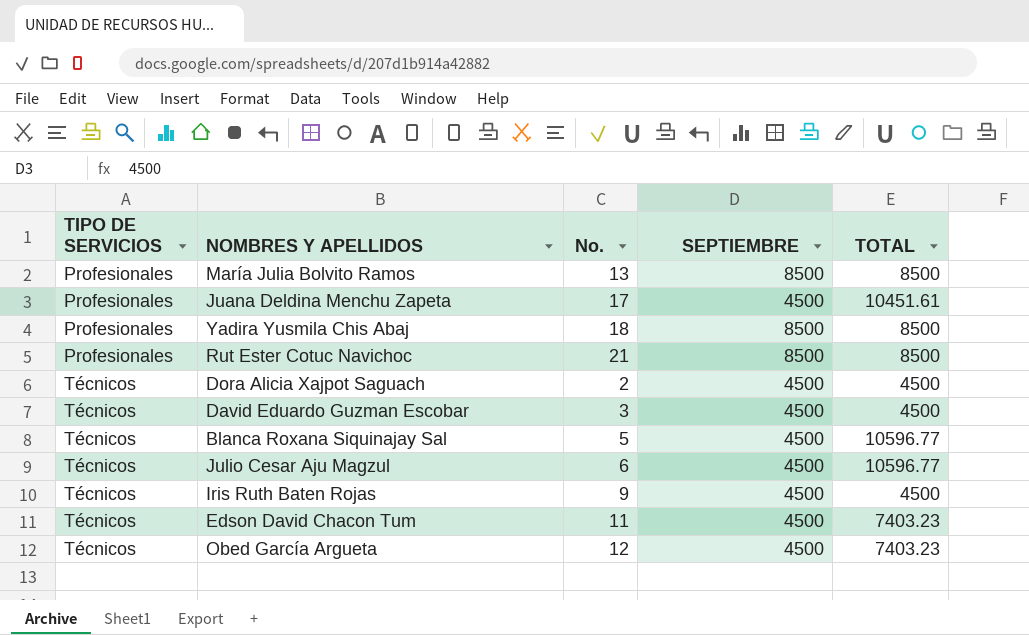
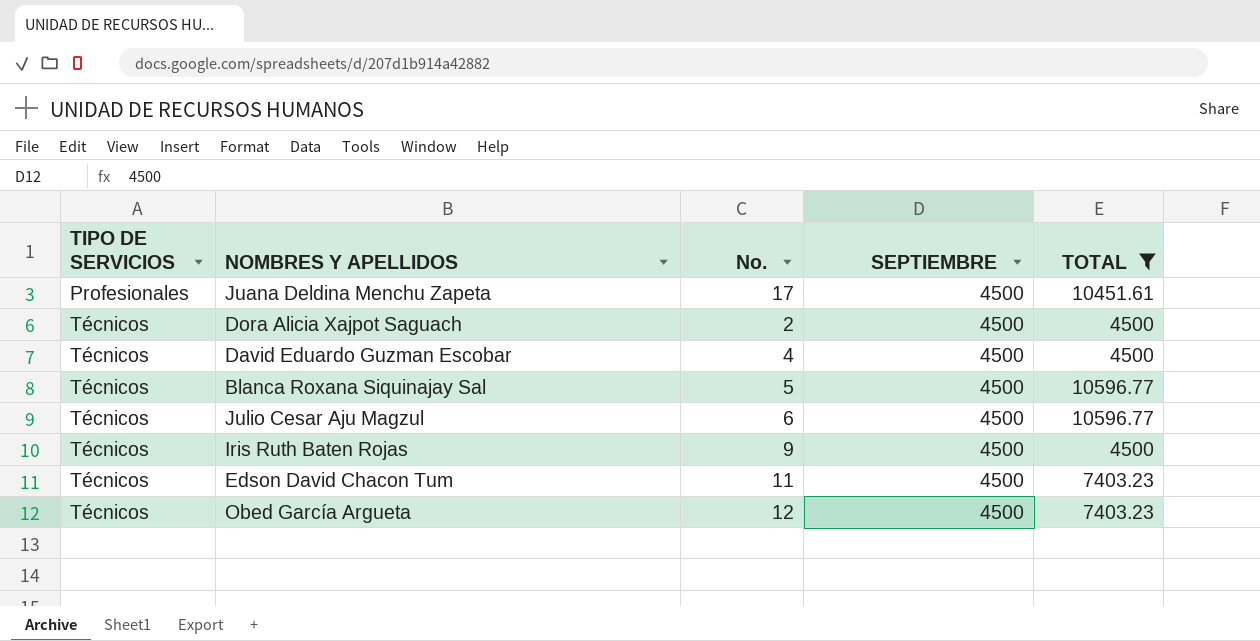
filter: none -> TOTAL != 8500
David Eduardo Guzman Escobar | No.: 3 -> 4

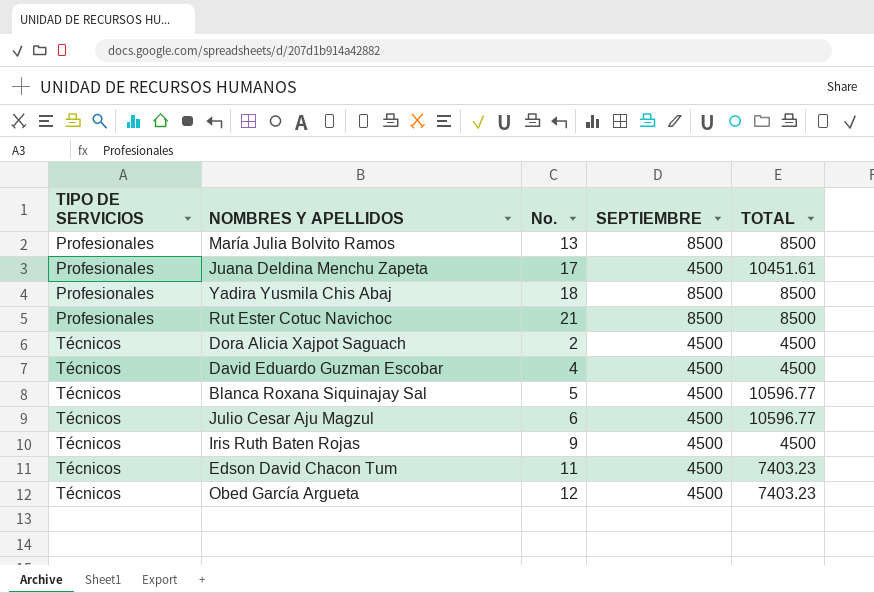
filter: TOTAL != 8500 -> none

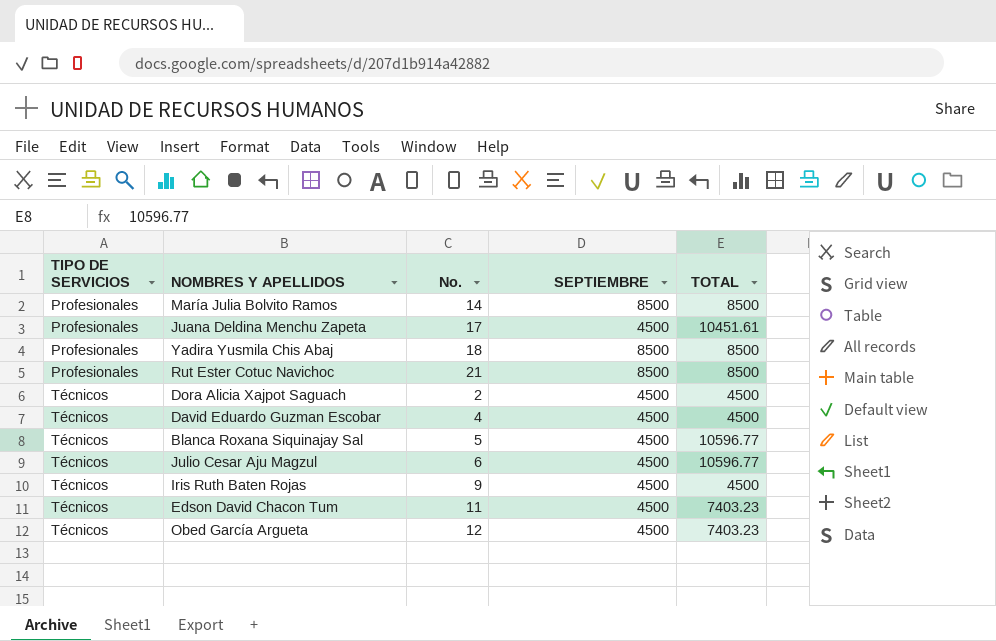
María Julia Bolvito Ramos | No.: 13 -> 14

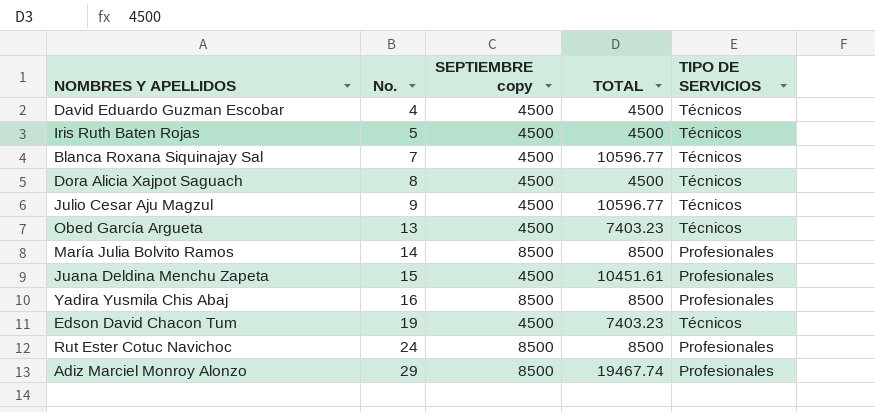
row order: TIPO DE SERVICIOS ascending -> No. ascending
column name: SEPTIEMBRE -> SEPTIEMBRE copy
column TIPO DE SERVICIOS | position: 1 -> 5
Iris Ruth Baten Rojas | No.: 9 -> 5
Blanca Roxana Siquinajay Sal | No.: 5 -> 7
Dora Alicia Xajpot Saguach | No.: 2 -> 8
Julio Cesar Aju Magzul | No.: 6 -> 9
Obed García Argueta | No.: 12 -> 13
Juana Deldina Menchu Zapeta | No.: 17 -> 15
Yadira Yusmila Chis Abaj | No.: 18 -> 16
Edson David Chacon Tum | No.: 11 -> 19
Rut Ester Cotuc Navichoc | No.: 21 -> 24
row Adiz Marciel Monroy Alonzo: none -> 29 | 8500 | 19467.74 | Profesionales

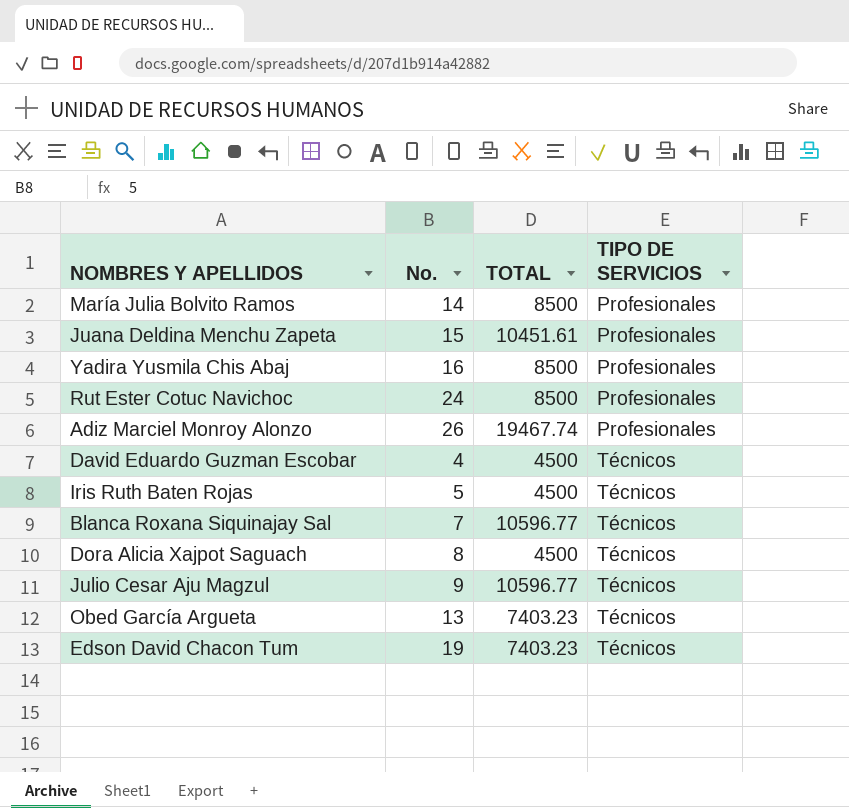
row order: No. ascending -> TIPO DE SERVICIOS ascending
column SEPTIEMBRE copy | position: 3 -> none
Adiz Marciel Monroy Alonzo | No.: 29 -> 26

